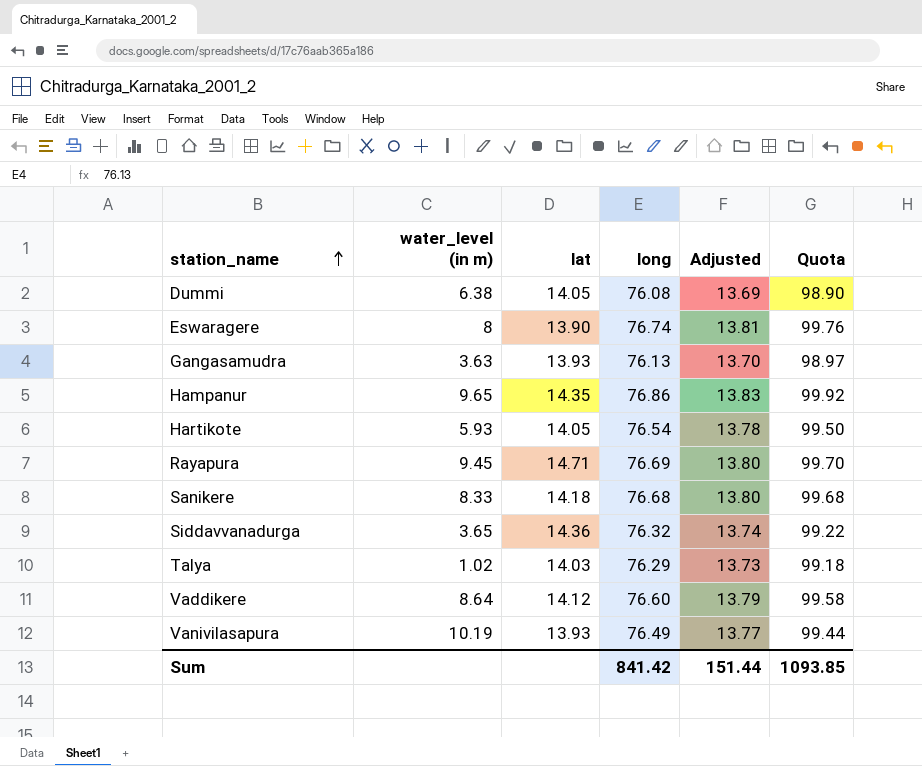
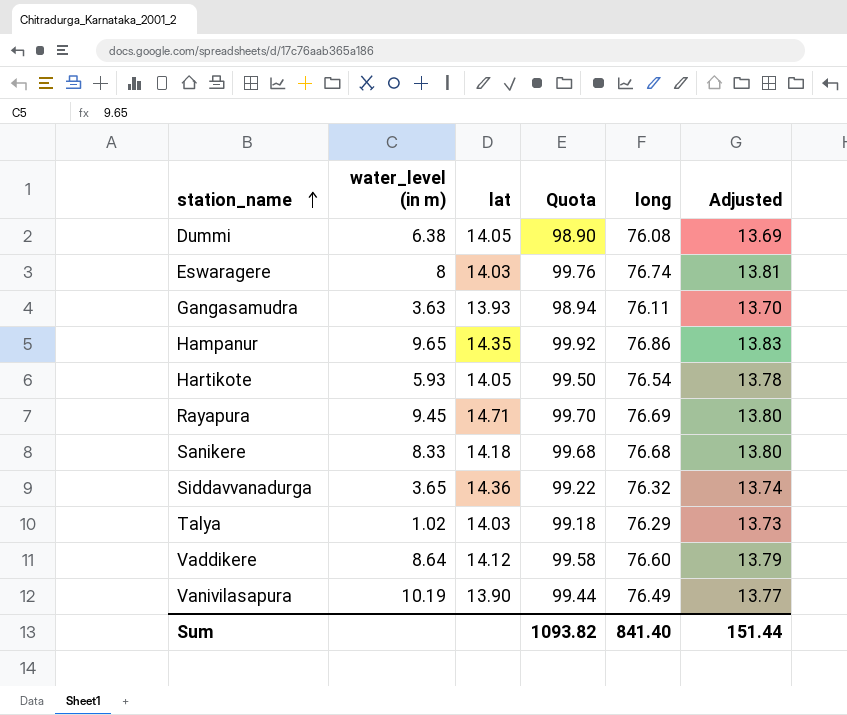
column Quota | position: 6 -> 4
Eswaragere | lat: 13.90 -> 14.03
Gangasamudra | Quota: 98.97 -> 98.94
Gangasamudra | long: 76.13 -> 76.11
Vanivilasapura | lat: 13.93 -> 13.90
Sum | Quota: 1093.85 -> 1093.82
Sum | long: 841.42 -> 841.40

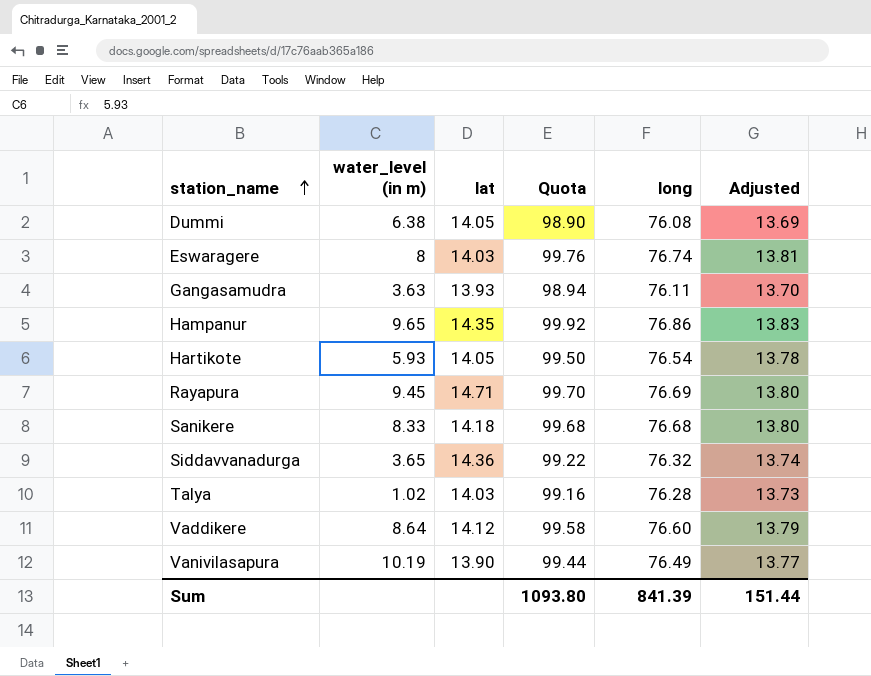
Talya | Quota: 99.18 -> 99.16
Talya | long: 76.29 -> 76.28
Sum | Quota: 1093.82 -> 1093.80
Sum | long: 841.40 -> 841.39

